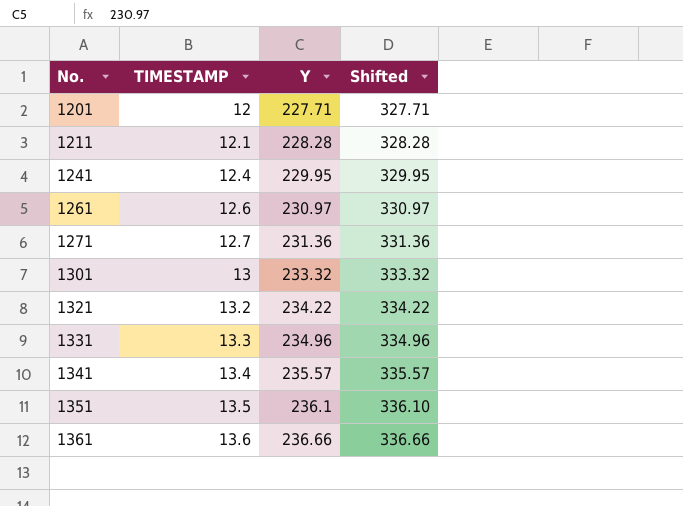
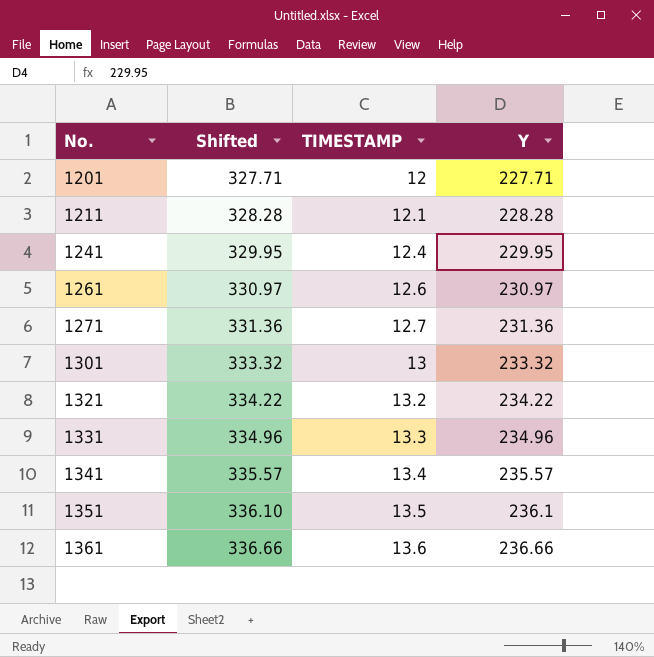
column Shifted | position: 4 -> 2

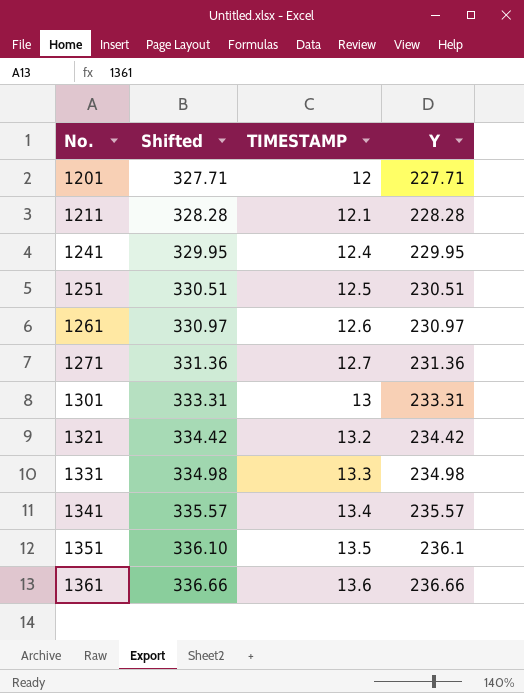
row 1251: none -> 330.51 | 12.5 | 230.51
1301 | Shifted: 333.32 -> 333.31
1301 | Y: 233.32 -> 233.31
1321 | Shifted: 334.22 -> 334.42
1321 | Y: 234.22 -> 234.42
1331 | Shifted: 334.96 -> 334.98
1331 | Y: 234.96 -> 234.98

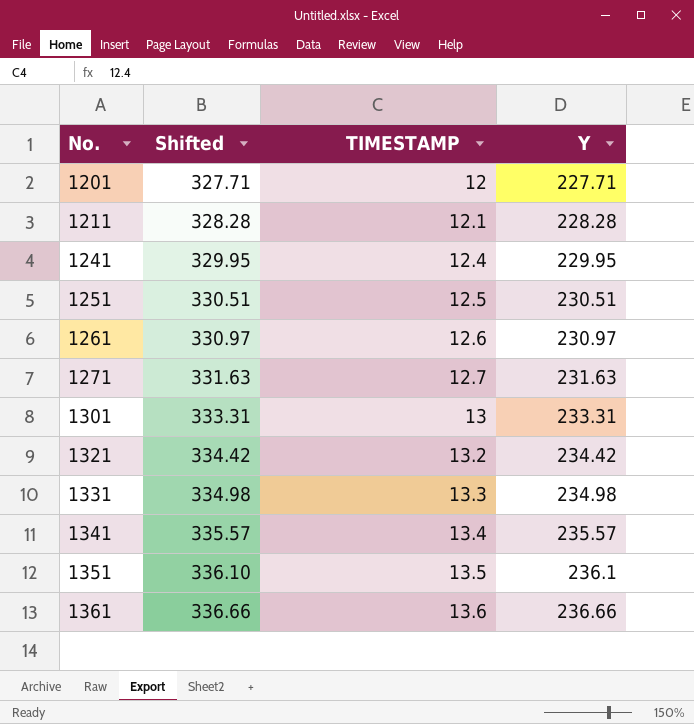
1271 | Shifted: 331.36 -> 331.63
1271 | Y: 231.36 -> 231.63

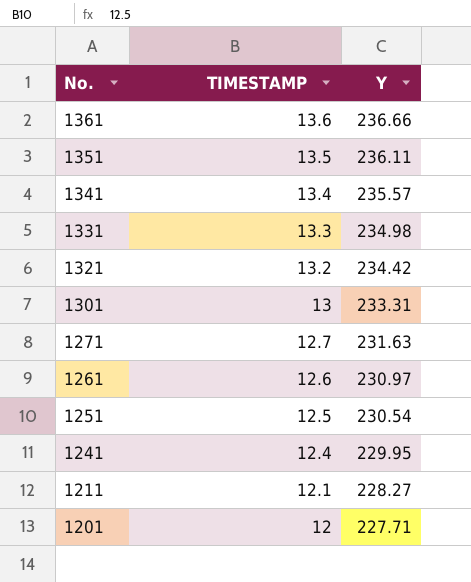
row order: No. ascending -> No. descending
column Shifted | formula: [Y] + 100 -> none
1351 | Y: 236.1 -> 236.11
1251 | Y: 230.51 -> 230.54
1211 | Y: 228.28 -> 228.27

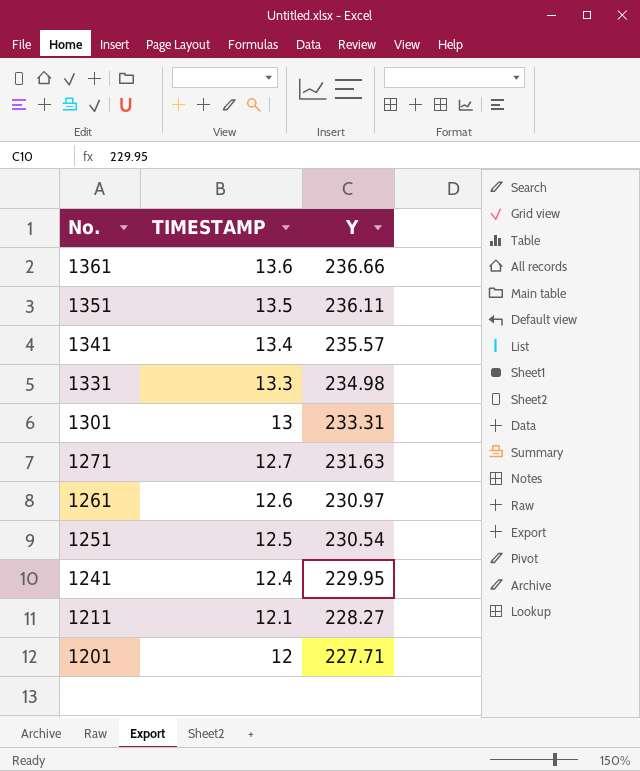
row 1321: 13.2 | 234.42 -> none

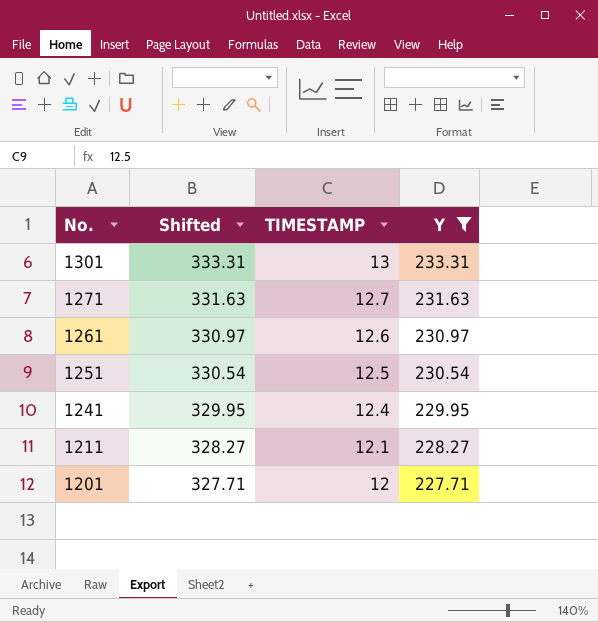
filter: none -> Y <= 233.31
column Shifted | formula: none -> [Y] + 100

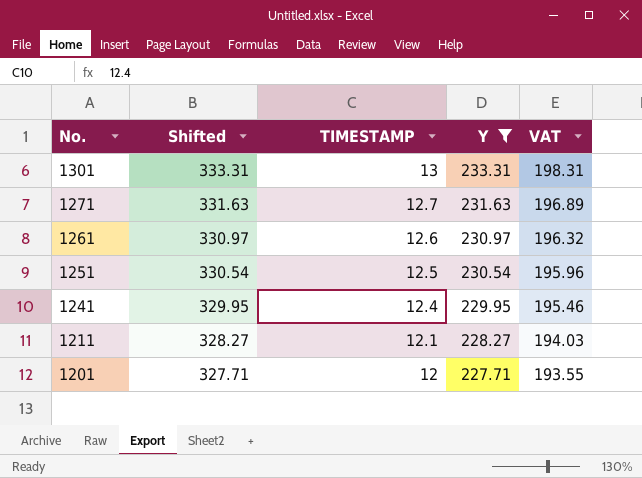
column VAT | formula: none -> [Y] * 0.85

